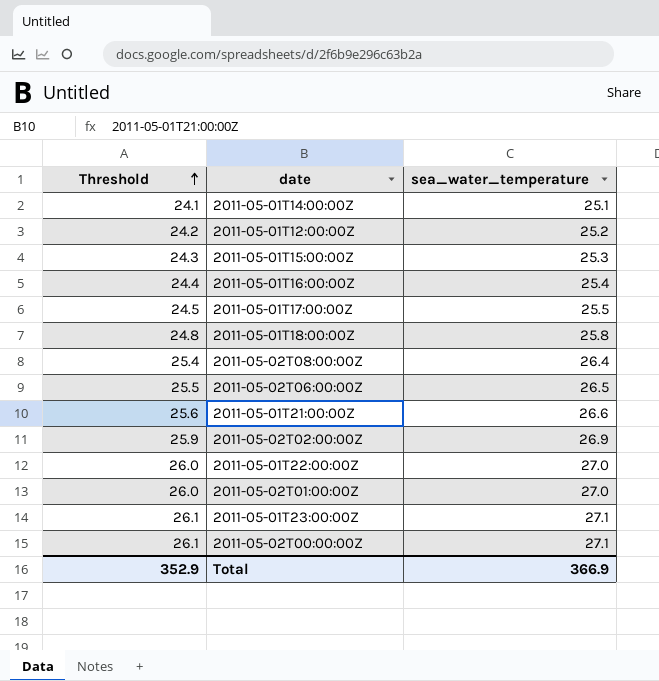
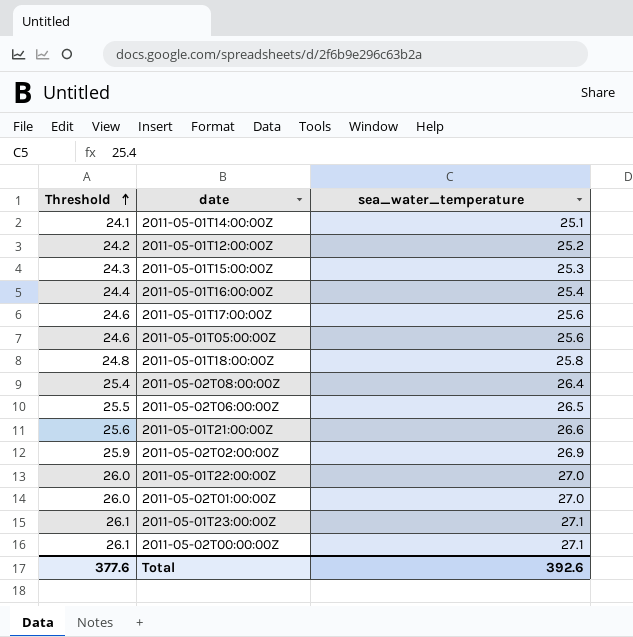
2011-05-01T17:00:00Z | Threshold: 24.5 -> 24.6
2011-05-01T17:00:00Z | sea_water_temperature: 25.5 -> 25.6
row 2011-05-01T05:00:00Z: none -> 24.6 | 25.6
Total | Threshold: 352.9 -> 377.6
Total | sea_water_temperature: 366.9 -> 392.6

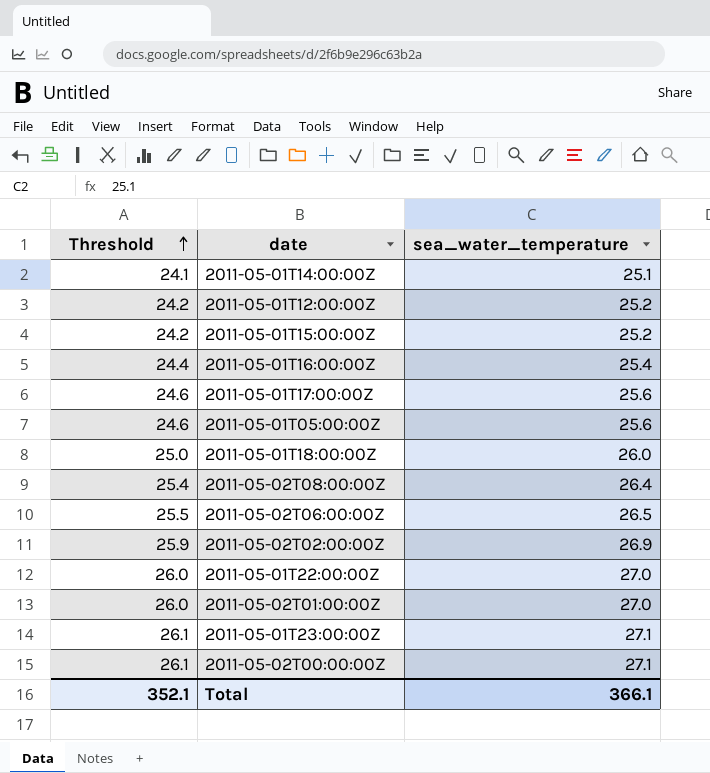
row 2011-05-01T21:00:00Z: 25.6 | 26.6 -> none
2011-05-01T15:00:00Z | Threshold: 24.3 -> 24.2
2011-05-01T15:00:00Z | sea_water_temperature: 25.3 -> 25.2
2011-05-01T18:00:00Z | Threshold: 24.8 -> 25.0
2011-05-01T18:00:00Z | sea_water_temperature: 25.8 -> 26.0
Total | Threshold: 377.6 -> 352.1
Total | sea_water_temperature: 392.6 -> 366.1

